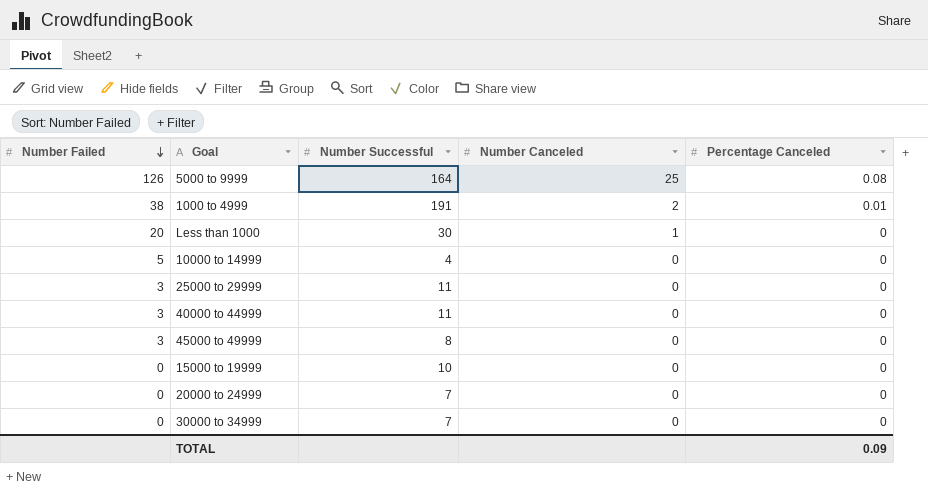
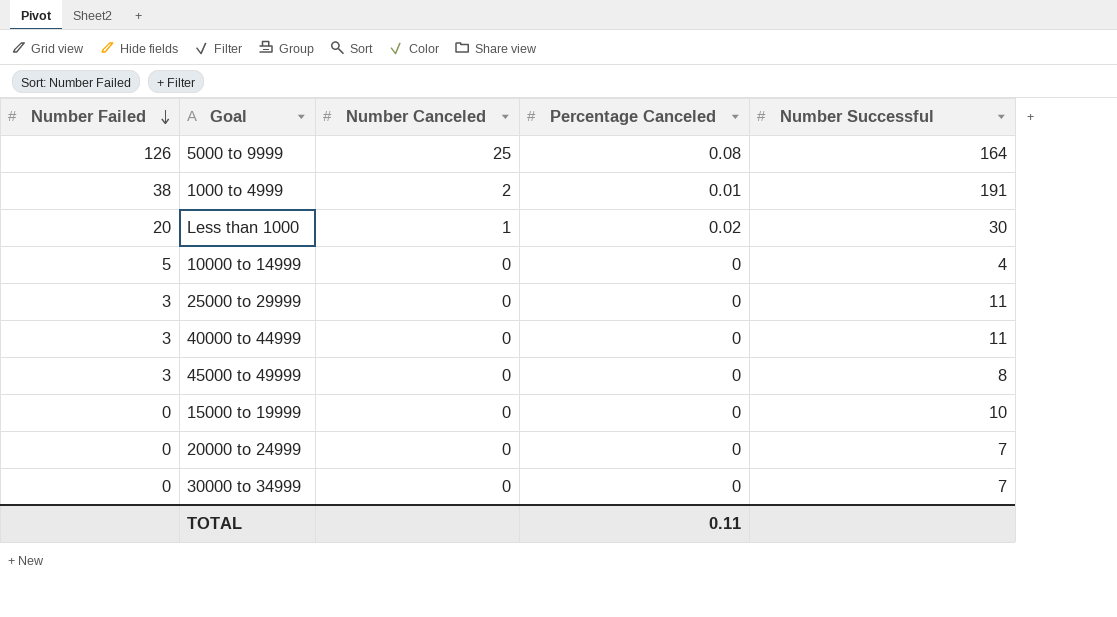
column Number Successful | position: 3 -> 5
Less than 1000 | Percentage Canceled: 0 -> 0.02
TOTAL | Percentage Canceled: 0.09 -> 0.11

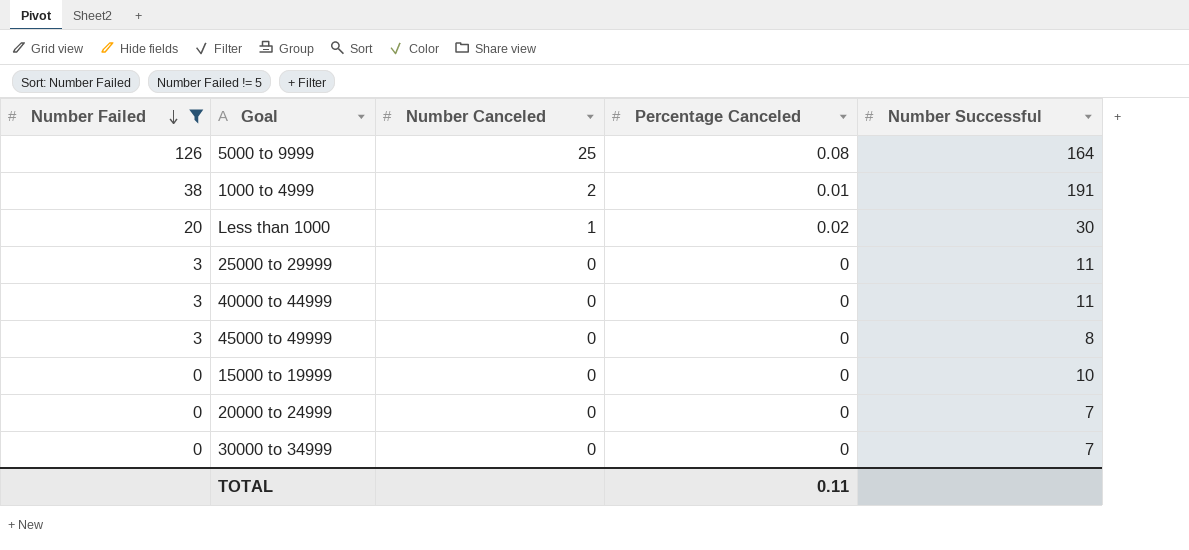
filter: none -> Number Failed != 5

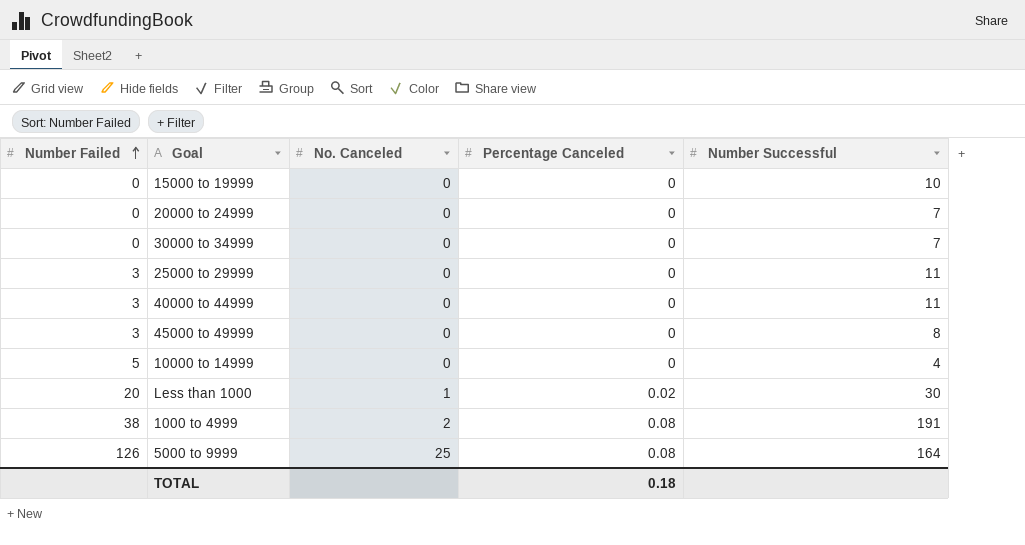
filter: Number Failed != 5 -> none
row order: Number Failed descending -> Number Failed ascending
column name: Number Canceled -> No. Canceled
1000 to 4999 | Percentage Canceled: 0.01 -> 0.08
TOTAL | Percentage Canceled: 0.11 -> 0.18

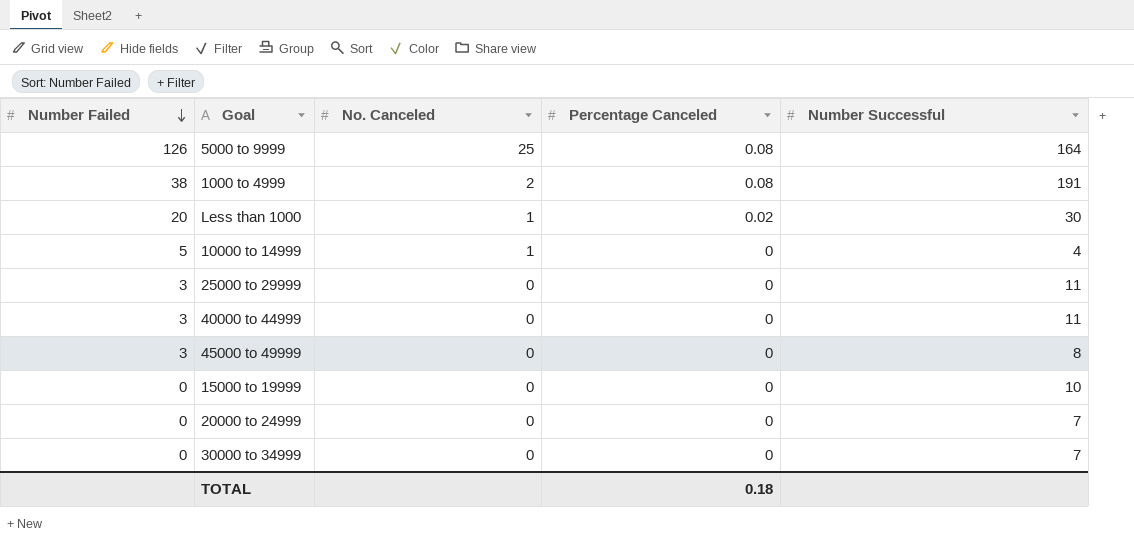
row order: Number Failed ascending -> Number Failed descending
10000 to 14999 | No. Canceled: 0 -> 1

